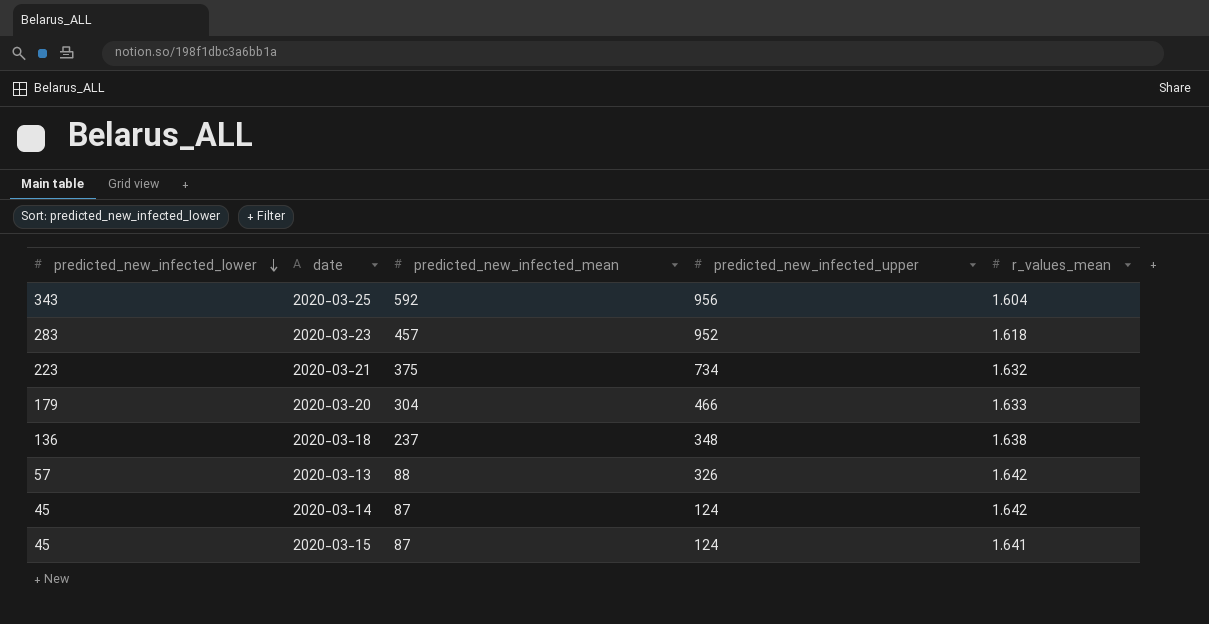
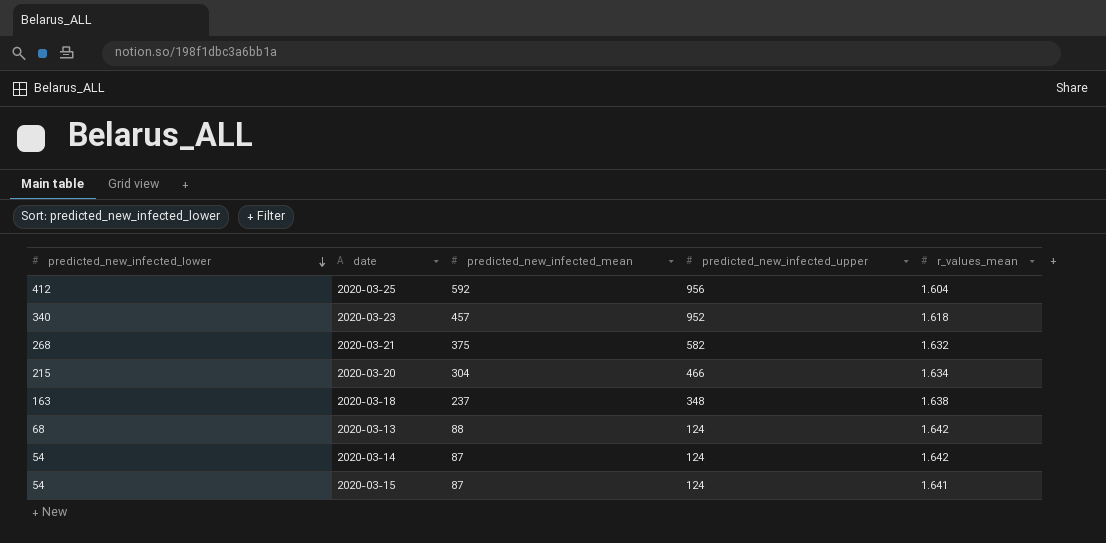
2020-03-25 | predicted_new_infected_lower: 343 -> 412
2020-03-23 | predicted_new_infected_lower: 283 -> 340
2020-03-21 | predicted_new_infected_lower: 223 -> 268
2020-03-21 | predicted_new_infected_upper: 734 -> 582
2020-03-20 | predicted_new_infected_lower: 179 -> 215
2020-03-20 | r_values_mean: 1.633 -> 1.634
2020-03-18 | predicted_new_infected_lower: 136 -> 163
2020-03-13 | predicted_new_infected_lower: 57 -> 68
2020-03-13 | predicted_new_infected_upper: 326 -> 124
2020-03-14 | predicted_new_infected_lower: 45 -> 54
2020-03-15 | predicted_new_infected_lower: 45 -> 54

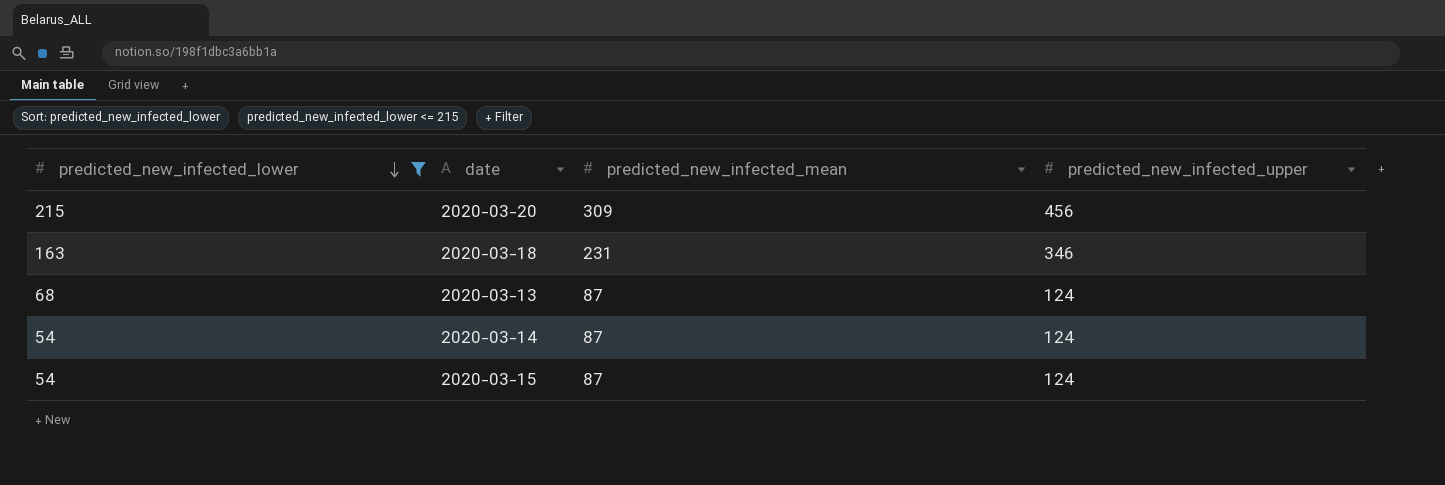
filter: none -> predicted_new_infected_lower <= 215
column r_values_mean | position: 5 -> none
2020-03-20 | predicted_new_infected_mean: 304 -> 309
2020-03-20 | predicted_new_infected_upper: 466 -> 456
2020-03-18 | predicted_new_infected_mean: 237 -> 231
2020-03-18 | predicted_new_infected_upper: 348 -> 346
2020-03-13 | predicted_new_infected_mean: 88 -> 87

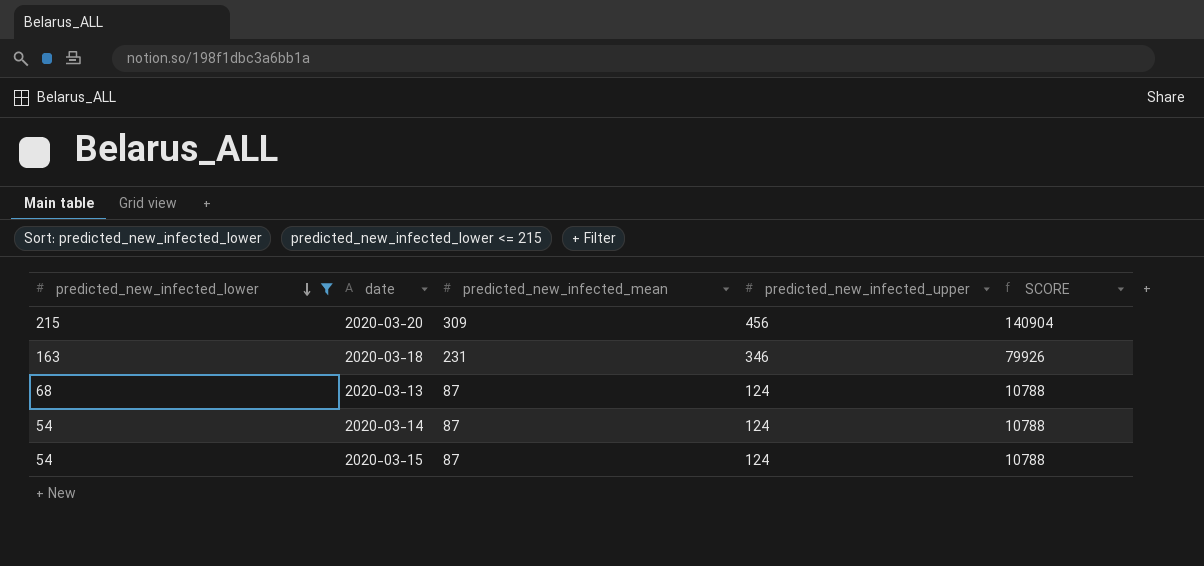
column SCORE | formula: none -> [predicted_new_infected_mean] * [predicted_new_infected_upper]

